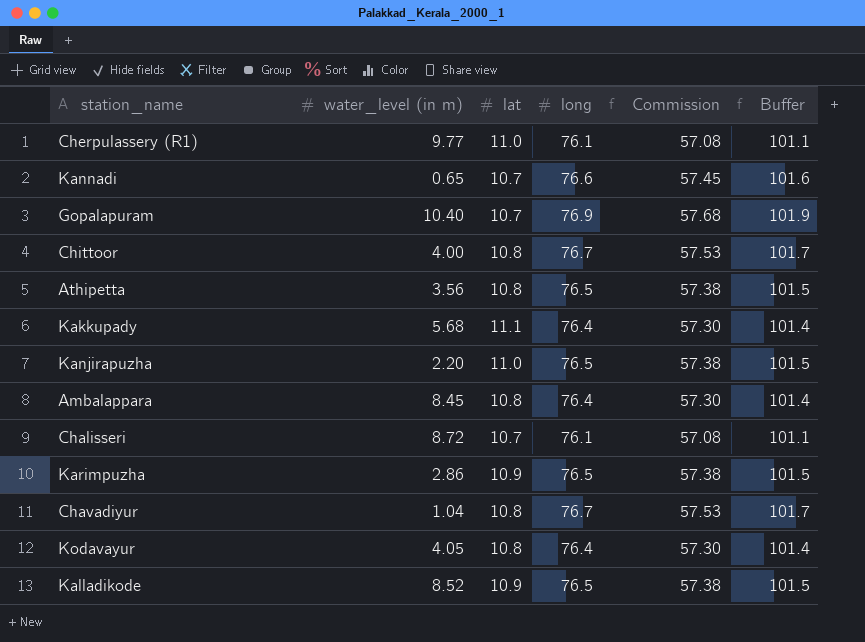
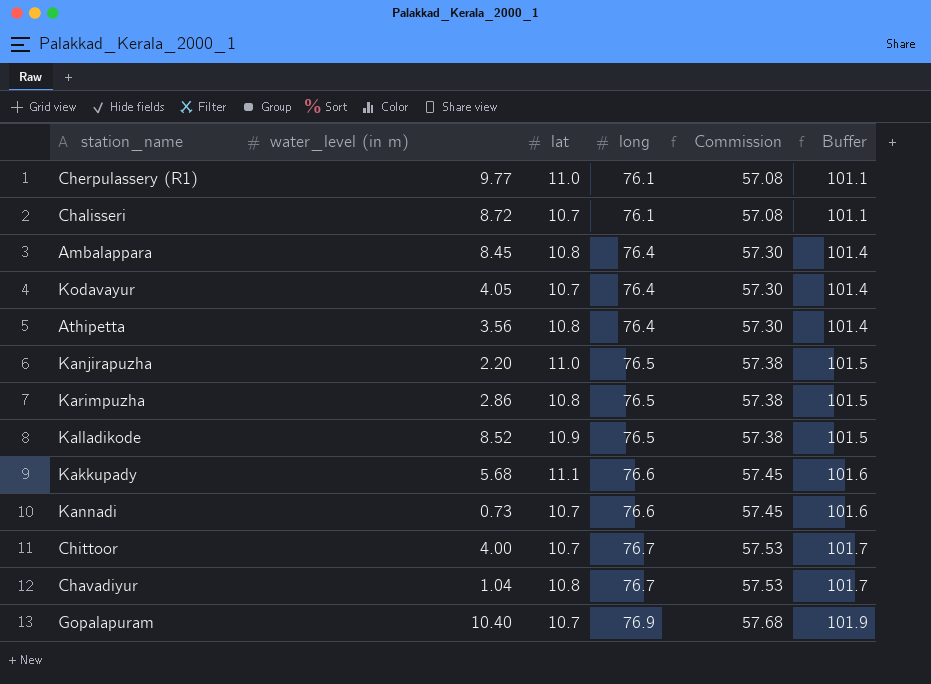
row order: none -> long ascending
Kodavayur | lat: 10.8 -> 10.7
Athipetta | long: 76.5 -> 76.4
Athipetta | Commission: 57.38 -> 57.30
Athipetta | Buffer: 101.5 -> 101.4
Karimpuzha | lat: 10.9 -> 10.8
Kakkupady | long: 76.4 -> 76.6
Kakkupady | Commission: 57.30 -> 57.45
Kakkupady | Buffer: 101.4 -> 101.6
Kannadi | water_level (in m): 0.65 -> 0.73
Chittoor | lat: 10.8 -> 10.7

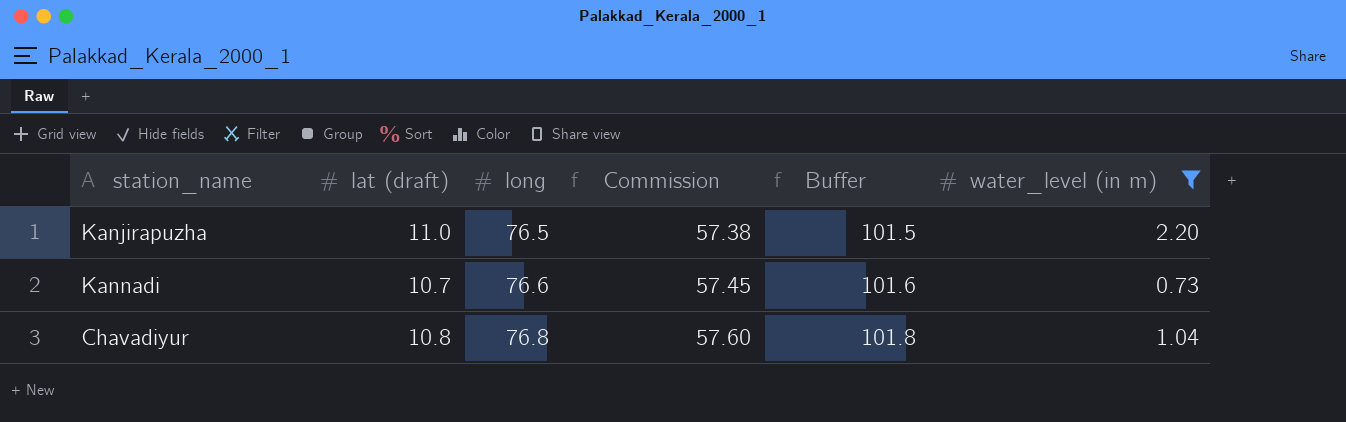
filter: none -> water_level (in m) <= 2.20
column name: lat -> lat (draft)
column water_level (in m) | position: 2 -> 6
Chavadiyur | long: 76.7 -> 76.8
Chavadiyur | Commission: 57.53 -> 57.60
Chavadiyur | Buffer: 101.7 -> 101.8

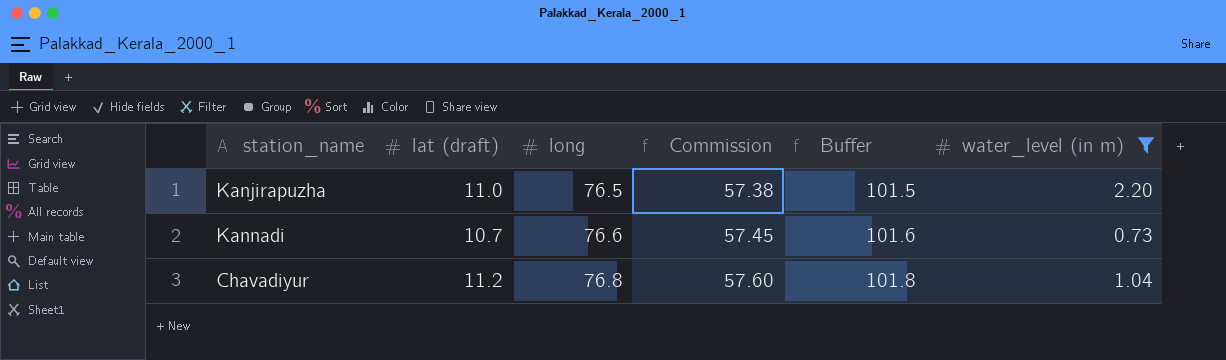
Chavadiyur | lat (draft): 10.8 -> 11.2

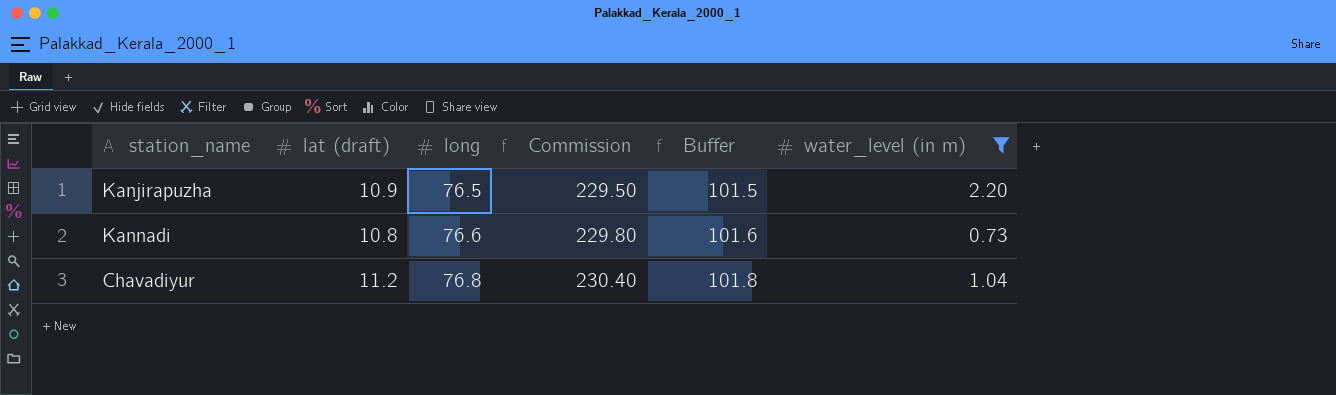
column Commission | formula: [long] * 0.75 -> [long] * 3
Kanjirapuzha | lat (draft): 11.0 -> 10.9
Kannadi | lat (draft): 10.7 -> 10.8

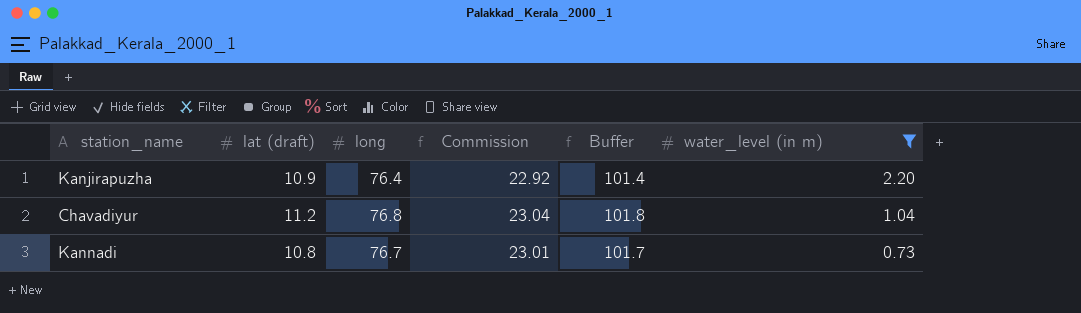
row order: long ascending -> water_level (in m) descending
column Commission | formula: [long] * 3 -> [long] * 0.3
Kanjirapuzha | long: 76.5 -> 76.4
Kanjirapuzha | Buffer: 101.5 -> 101.4
Kannadi | long: 76.6 -> 76.7
Kannadi | Buffer: 101.6 -> 101.7

